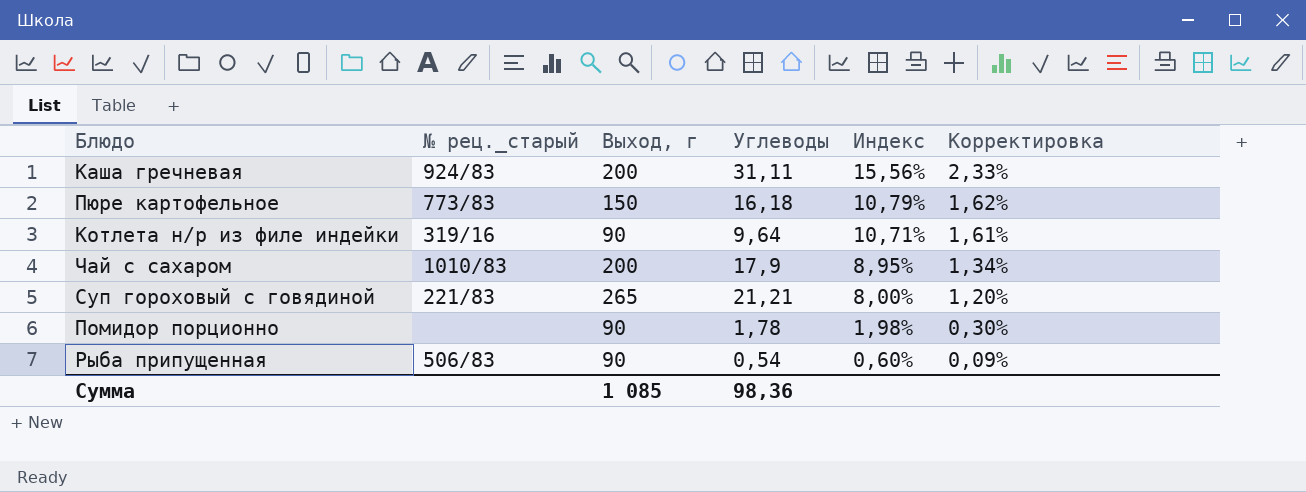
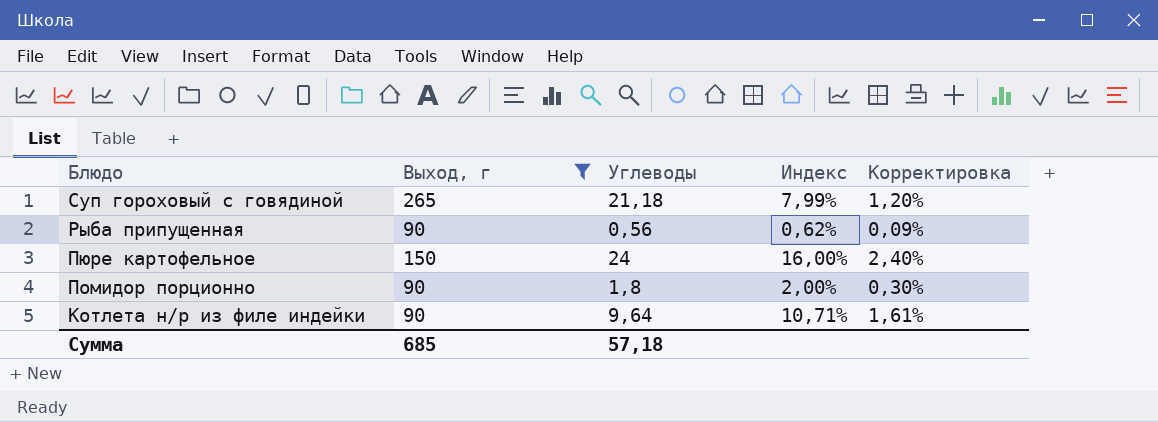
filter: none -> Выход, г != 200
row order: Индекс descending -> Блюдо descending
column № рец._старый | position: 2 -> none
Суп гороховый с говядиной | Углеводы: 21,21 -> 21,18
Суп гороховый с говядиной | Индекс: 8,00% -> 7,99%
Рыба припущенная | Углеводы: 0,54 -> 0,56
Рыба припущенная | Индекс: 0,60% -> 0,62%
Пюре картофельное | Углеводы: 16,18 -> 24
Пюре картофельное | Индекс: 10,79% -> 16,00%
Пюре картофельное | Корректировка: 1,62% -> 2,40%
Помидор порционно | Углеводы: 1,78 -> 1,8
Помидор порционно | Индекс: 1,98% -> 2,00%
Сумма | Выход, г: 1 085 -> 685
Сумма | Углеводы: 98,36 -> 57,18

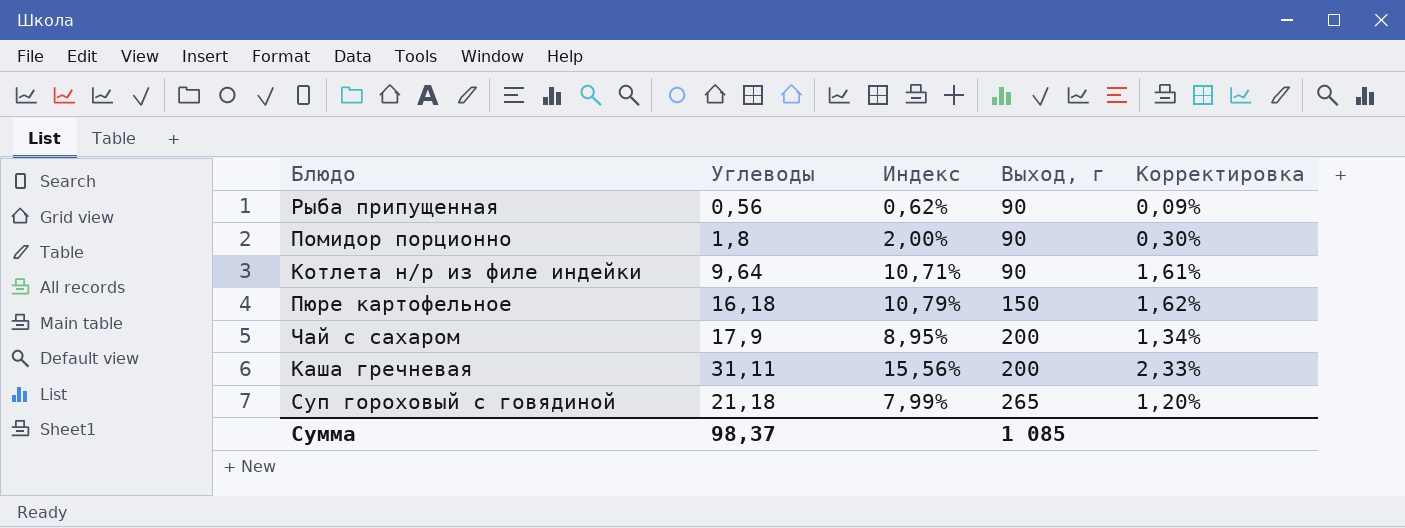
filter: Выход, г != 200 -> none
row order: Блюдо descending -> Выход, г ascending
column Выход, г | position: 2 -> 4
Пюре картофельное | Углеводы: 24 -> 16,18
Пюре картофельное | Индекс: 16,00% -> 10,79%
Пюре картофельное | Корректировка: 2,40% -> 1,62%
Сумма | Углеводы: 57,18 -> 98,37
Сумма | Выход, г: 685 -> 1 085

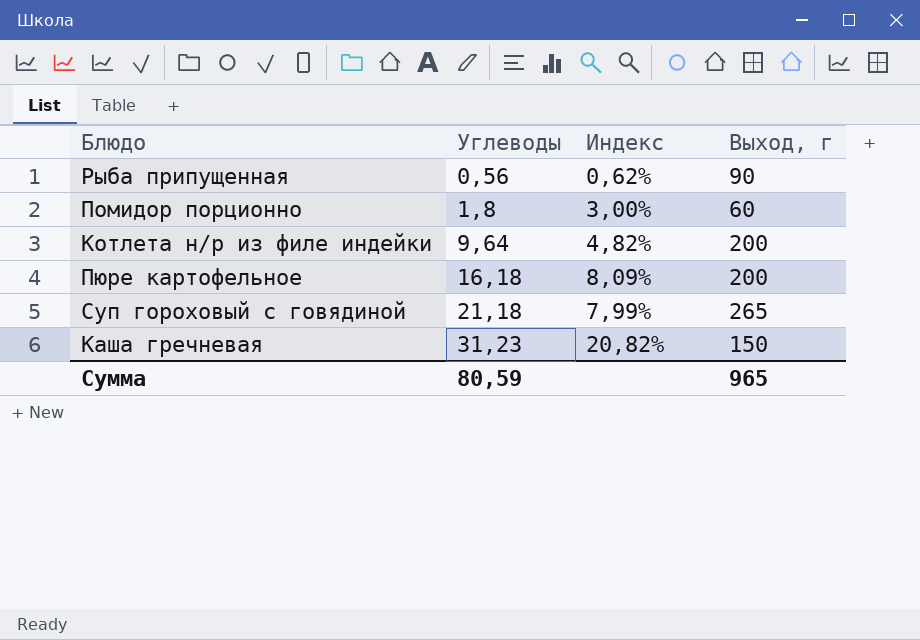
row order: Выход, г ascending -> Углеводы ascending
column Корректировка | formula: [Индекс] * 0,15 -> none
row Чай с сахаром: 17,9 | 8,95% | 200 | 1,34% -> none
Помидор порционно | Индекс: 2,00% -> 3,00%
Помидор порционно | Выход, г: 90 -> 60
Котлета н/р из филе индейки | Индекс: 10,71% -> 4,82%
Котлета н/р из филе индейки | Выход, г: 90 -> 200
Пюре картофельное | Индекс: 10,79% -> 8,09%
Пюре картофельное | Выход, г: 150 -> 200
Каша гречневая | Углеводы: 31,11 -> 31,23
Каша гречневая | Индекс: 15,56% -> 20,82%
Каша гречневая | Выход, г: 200 -> 150
Сумма | Углеводы: 98,37 -> 80,59
Сумма | Выход, г: 1 085 -> 965

